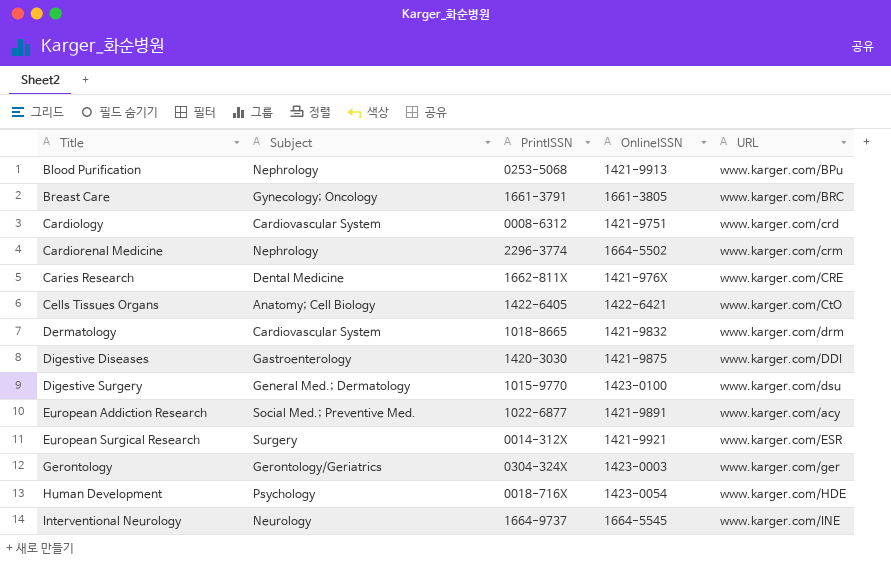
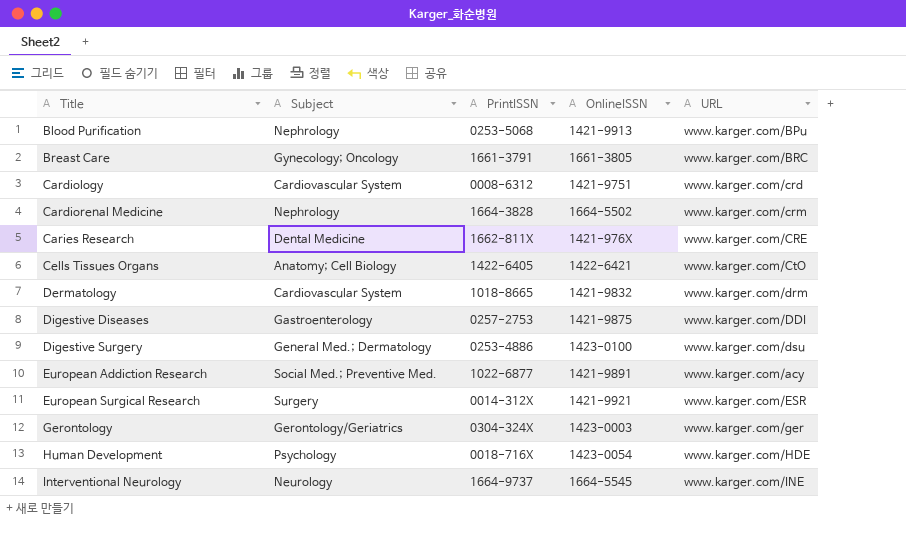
Cardiorenal Medicine | PrintISSN: 2296-3774 -> 1664-3828
Digestive Diseases | PrintISSN: 1420-3030 -> 0257-2753
Digestive Surgery | PrintISSN: 1015-9770 -> 0253-4886

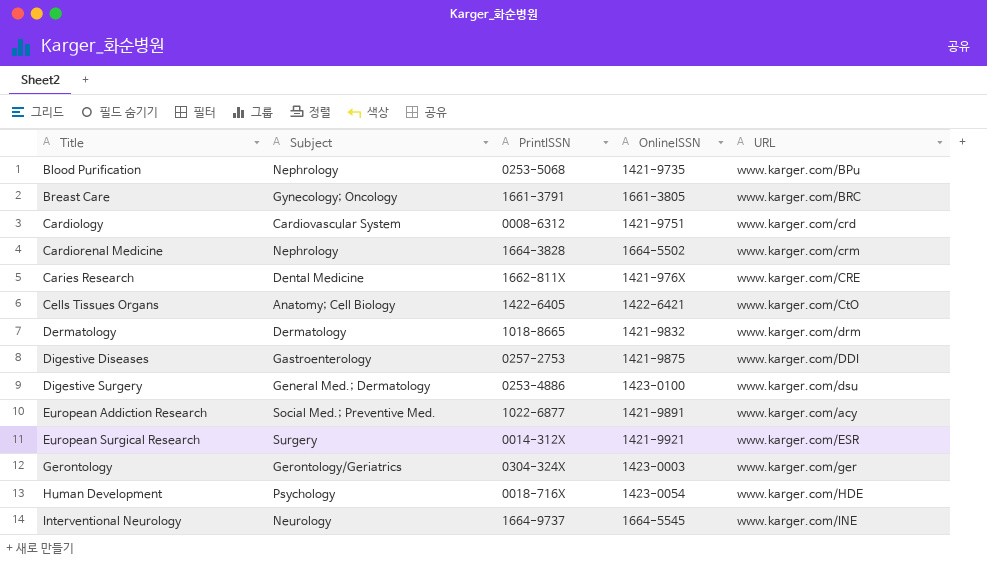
Blood Purification | OnlineISSN: 1421-9913 -> 1421-9735
Dermatology | Subject: Cardiovascular System -> Dermatology

